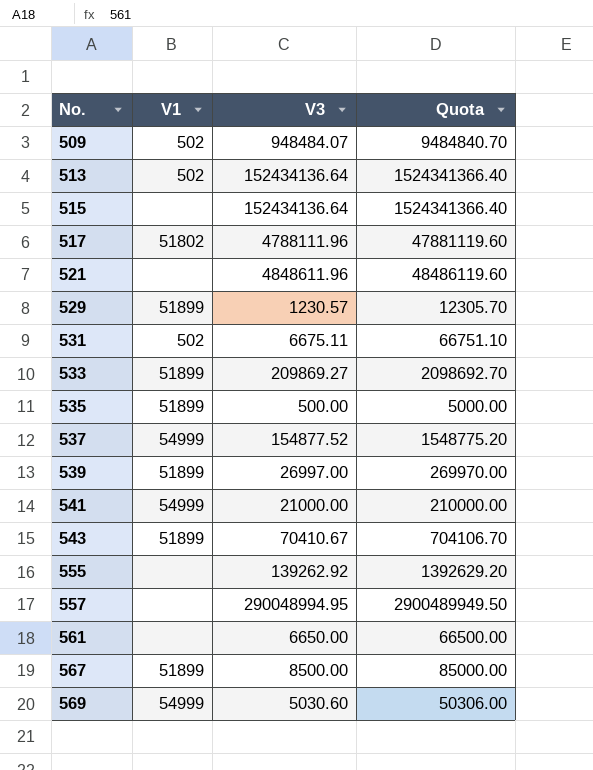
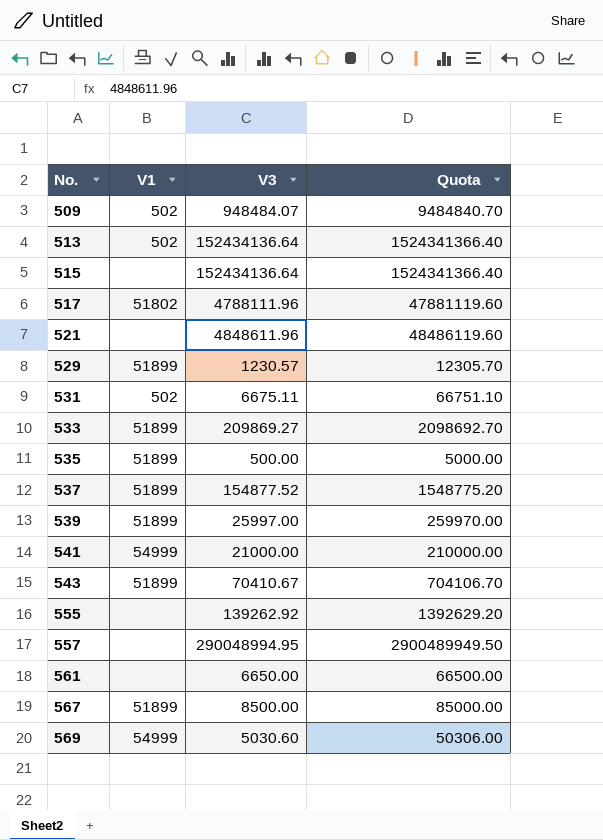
537 | V1: 54999 -> 51899
539 | V3: 26997.00 -> 25997.00
539 | Quota: 269970.00 -> 259970.00

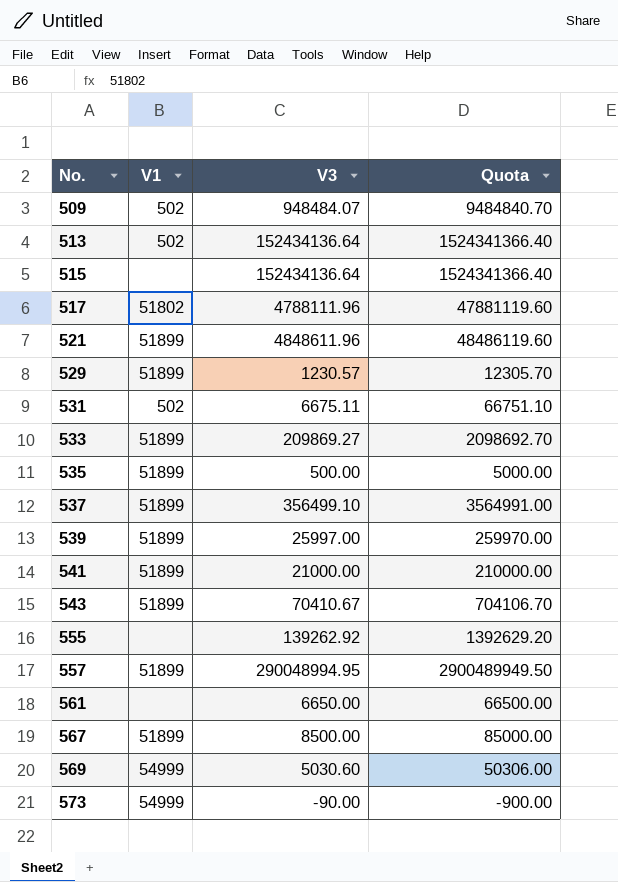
521 | V1: none -> 51899
537 | V3: 154877.52 -> 356499.10
537 | Quota: 1548775.20 -> 3564991.00
541 | V1: 54999 -> 51899
557 | V1: none -> 51899
row 573: none -> 54999 | -90.00 | -900.00

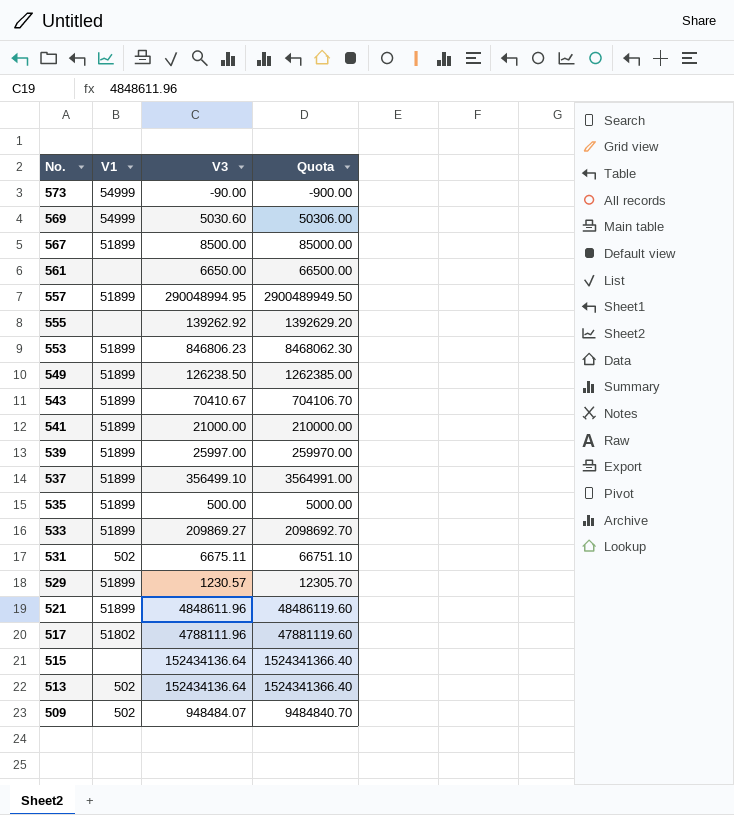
row order: No. ascending -> No. descending
row 553: none -> 51899 | 846806.23 | 8468062.30
row 549: none -> 51899 | 126238.50 | 1262385.00

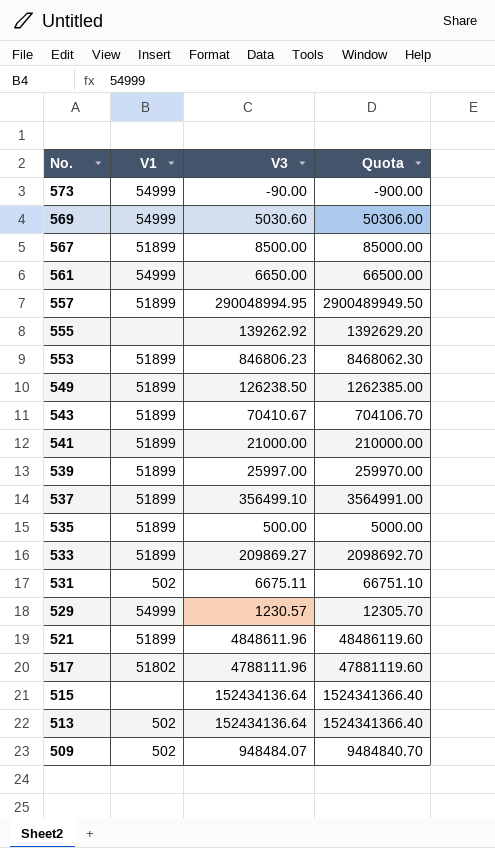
561 | V1: none -> 54999
529 | V1: 51899 -> 54999

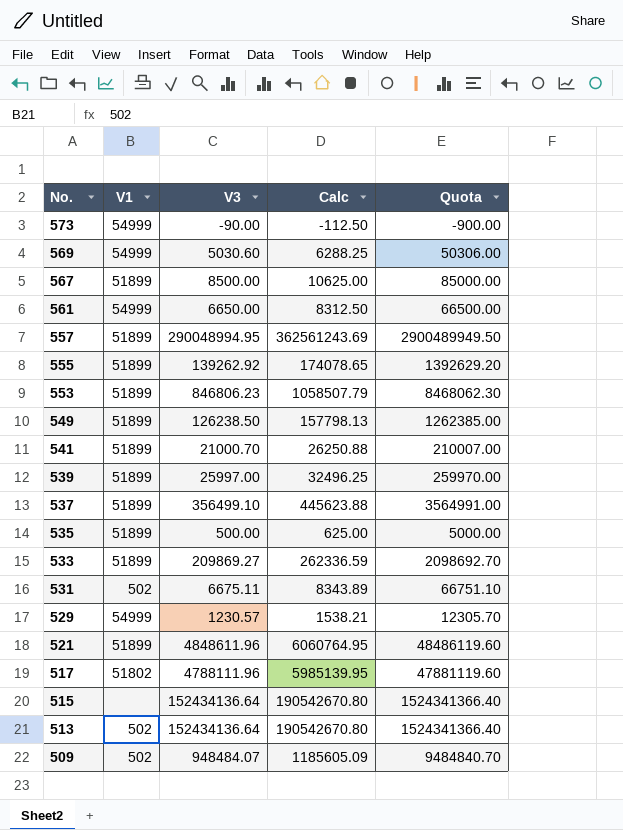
column Calc | formula: none -> [V3] * 1.25
row 543: 51899 | 70410.67 | 704106.70 -> none
555 | V1: none -> 51899
541 | V3: 21000.00 -> 21000.70
541 | Quota: 210000.00 -> 210007.00

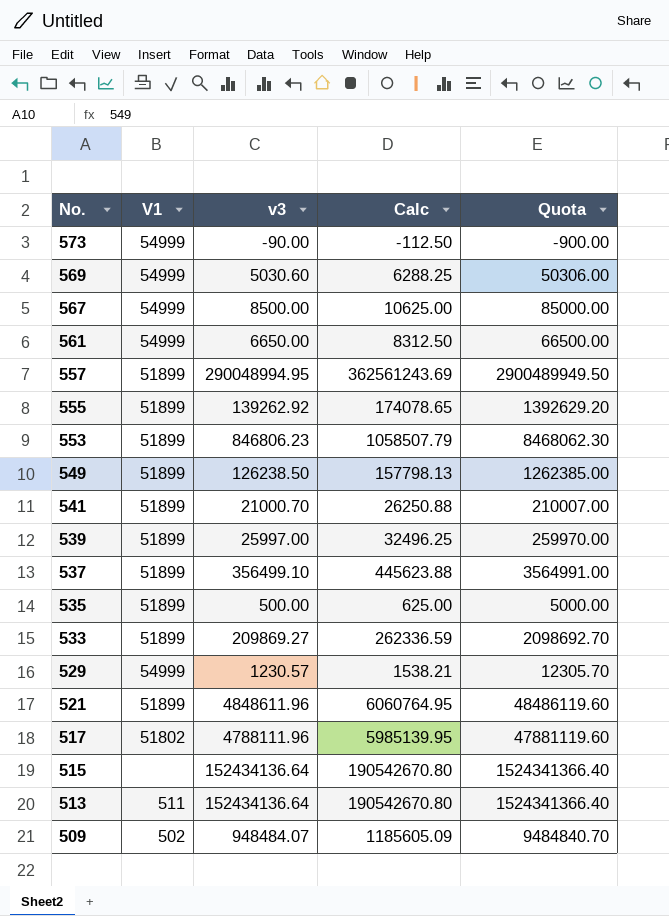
column name: V3 -> v3
row 531: 502 | 6675.11 | 8343.89 | 66751.10 -> none
567 | V1: 51899 -> 54999
513 | V1: 502 -> 511

